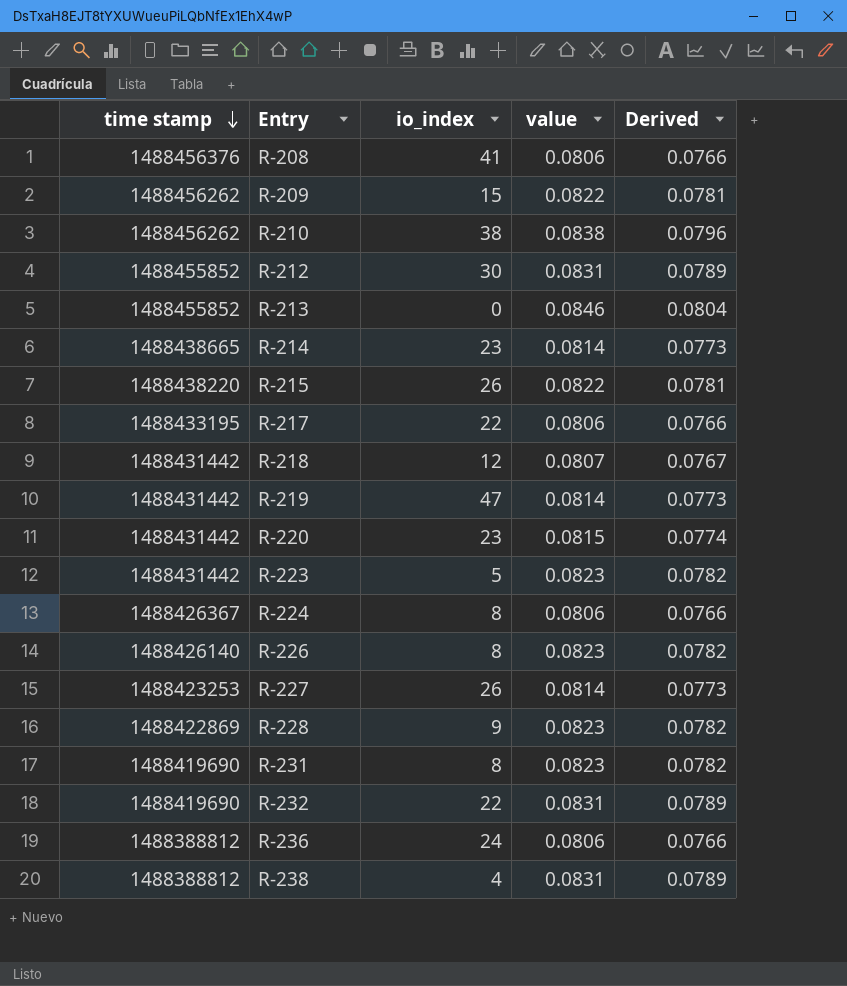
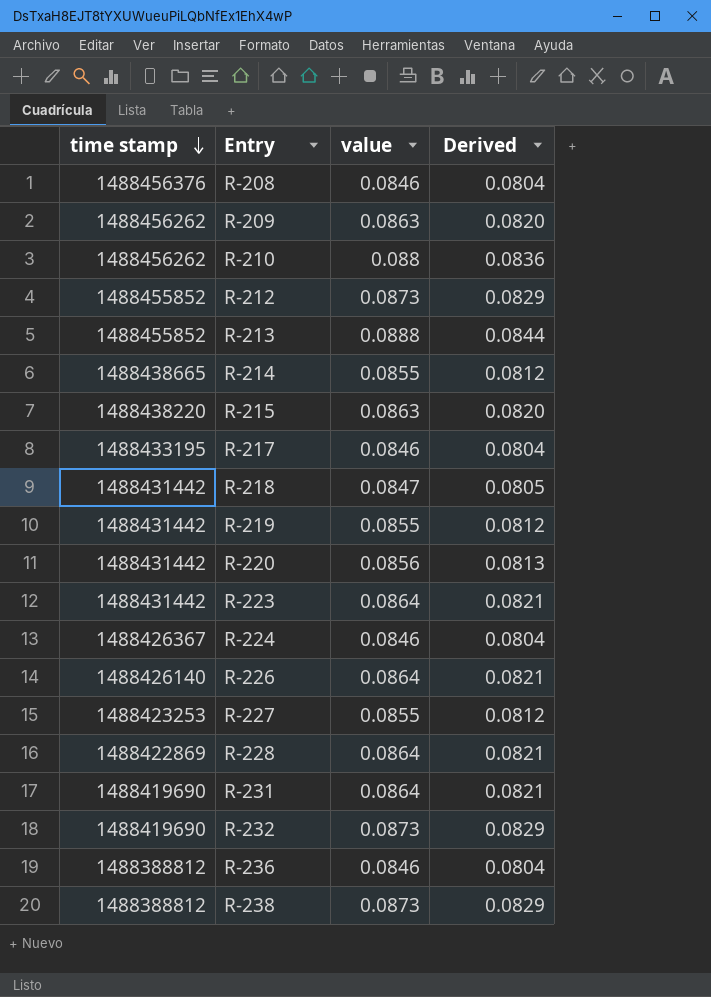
column io_index | position: 3 -> none
R-208 | value: 0.0806 -> 0.0846
R-208 | Derived: 0.0766 -> 0.0804
R-209 | value: 0.0822 -> 0.0863
R-209 | Derived: 0.0781 -> 0.0820
R-210 | value: 0.0838 -> 0.088
R-210 | Derived: 0.0796 -> 0.0836
R-212 | value: 0.0831 -> 0.0873
R-212 | Derived: 0.0789 -> 0.0829
R-213 | value: 0.0846 -> 0.0888
R-213 | Derived: 0.0804 -> 0.0844
R-214 | value: 0.0814 -> 0.0855
R-214 | Derived: 0.0773 -> 0.0812
R-215 | value: 0.0822 -> 0.0863
R-215 | Derived: 0.0781 -> 0.0820
R-217 | value: 0.0806 -> 0.0846
R-217 | Derived: 0.0766 -> 0.0804
R-218 | value: 0.0807 -> 0.0847
R-218 | Derived: 0.0767 -> 0.0805
R-219 | value: 0.0814 -> 0.0855
R-219 | Derived: 0.0773 -> 0.0812
R-220 | value: 0.0815 -> 0.0856
R-220 | Derived: 0.0774 -> 0.0813
R-223 | value: 0.0823 -> 0.0864
R-223 | Derived: 0.0782 -> 0.0821
R-224 | value: 0.0806 -> 0.0846
R-224 | Derived: 0.0766 -> 0.0804
R-226 | value: 0.0823 -> 0.0864
R-226 | Derived: 0.0782 -> 0.0821
R-227 | value: 0.0814 -> 0.0855
R-227 | Derived: 0.0773 -> 0.0812
R-228 | value: 0.0823 -> 0.0864
R-228 | Derived: 0.0782 -> 0.0821
R-231 | value: 0.0823 -> 0.0864
R-231 | Derived: 0.0782 -> 0.0821
R-232 | value: 0.0831 -> 0.0873
R-232 | Derived: 0.0789 -> 0.0829
R-236 | value: 0.0806 -> 0.0846
R-236 | Derived: 0.0766 -> 0.0804
R-238 | value: 0.0831 -> 0.0873
R-238 | Derived: 0.0789 -> 0.0829

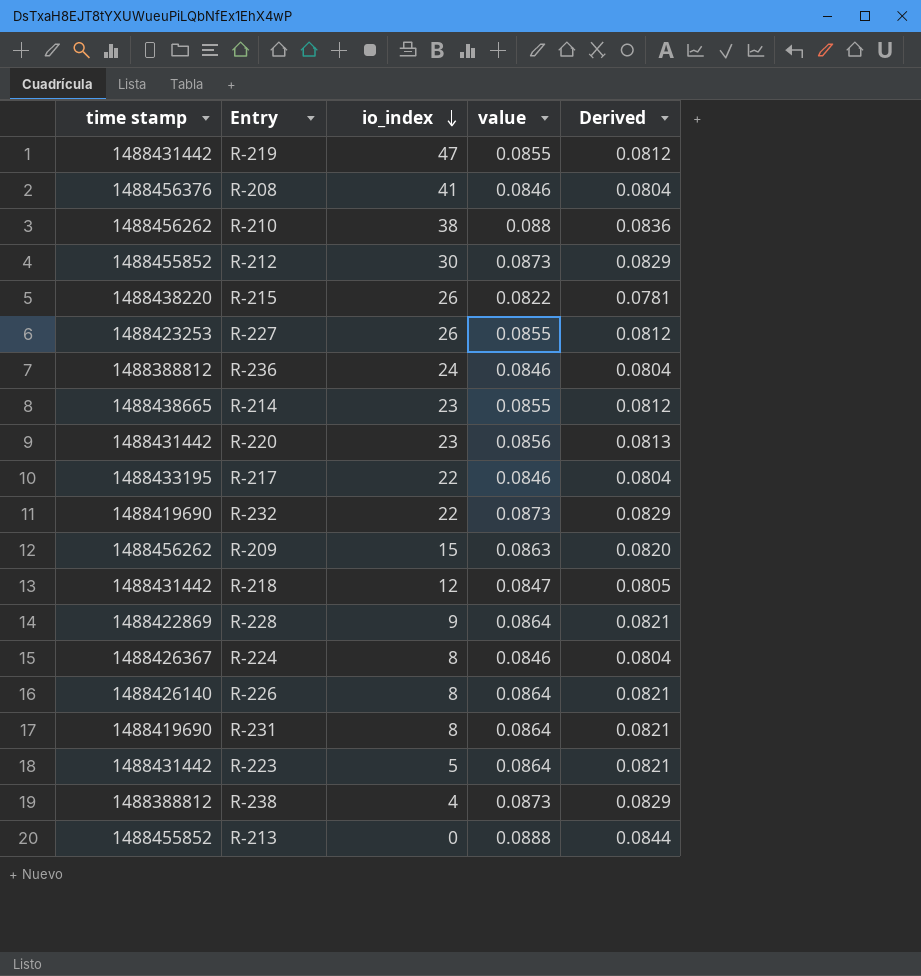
row order: time stamp descending -> io_index descending
column io_index | position: none -> 3
R-215 | value: 0.0863 -> 0.0822
R-215 | Derived: 0.0820 -> 0.0781

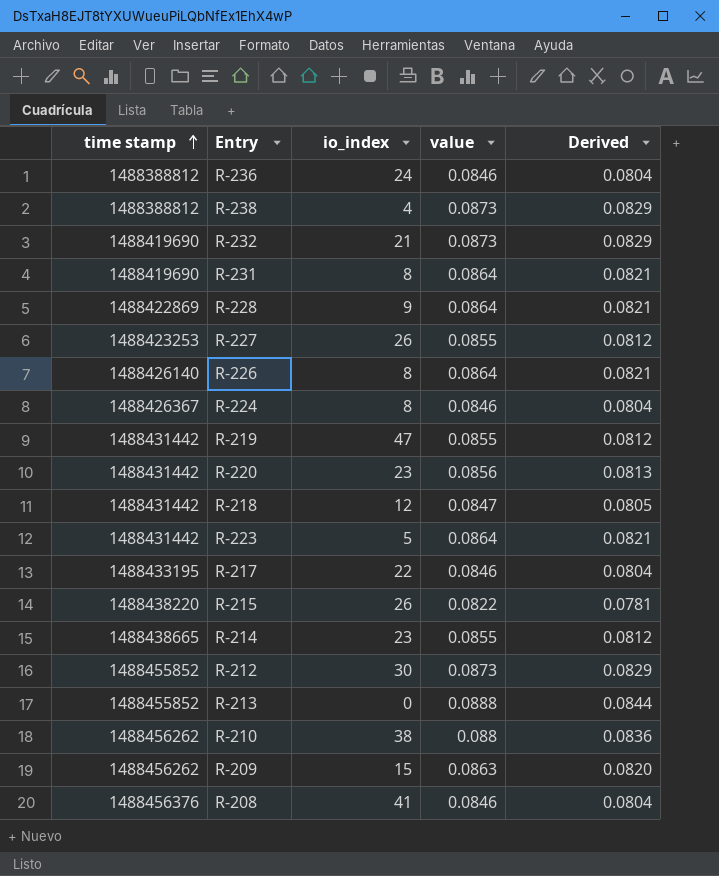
row order: io_index descending -> time stamp ascending
R-232 | io_index: 22 -> 21

